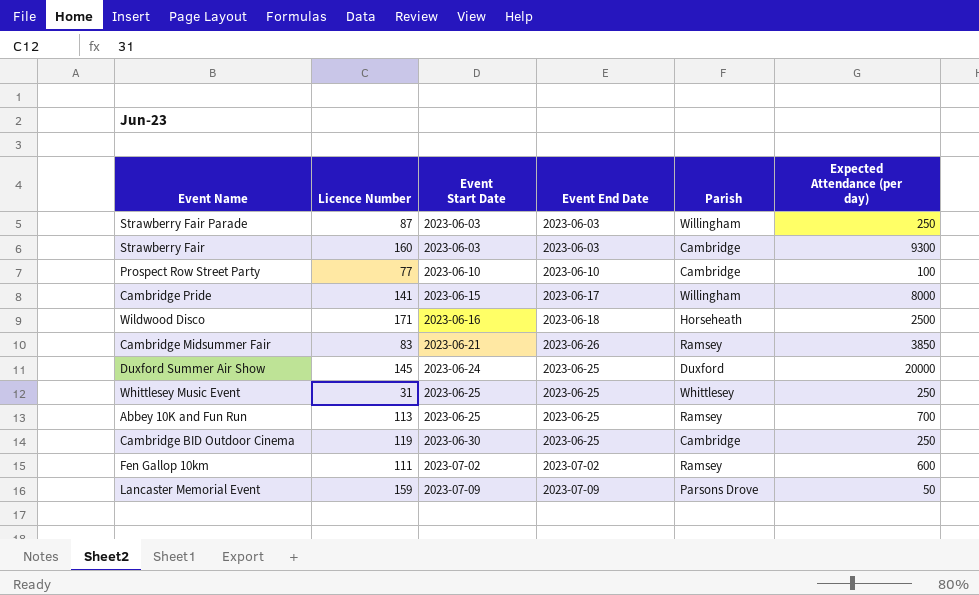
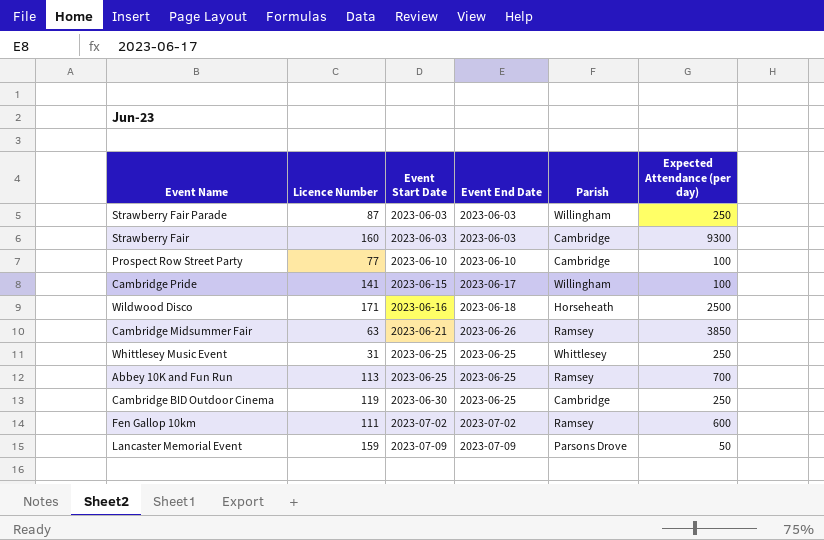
row Duxford Summer Air Show: 145 | 2023-06-24 | 2023-06-25 | Duxford | 20000 -> none
Cambridge Pride | Expected Attendance (per day): 8000 -> 100
Cambridge Midsummer Fair | Licence Number: 83 -> 63

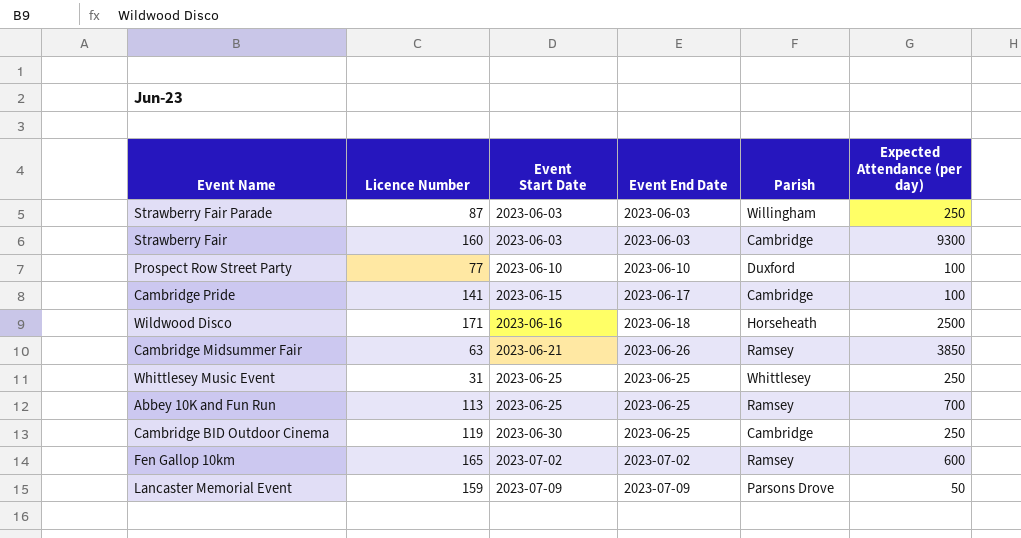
Prospect Row Street Party | Parish: Cambridge -> Duxford
Cambridge Pride | Parish: Willingham -> Cambridge
Fen Gallop 10km | Licence Number: 111 -> 165

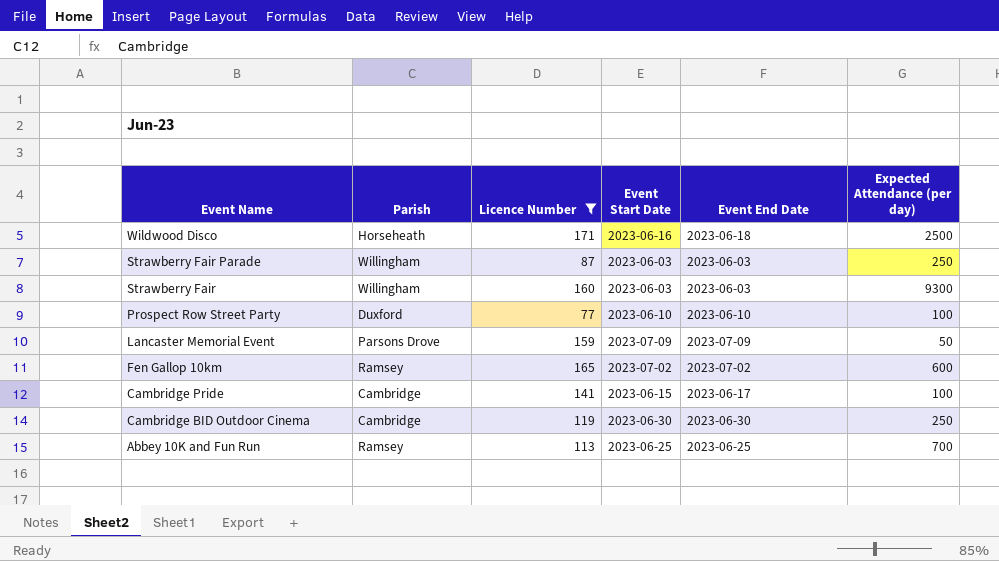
filter: none -> Licence Number >= 77
row order: Event Start Date ascending -> Event Name descending
column Parish | position: 5 -> 2
Strawberry Fair | Parish: Cambridge -> Willingham
Cambridge BID Outdoor Cinema | Event End Date: 2023-06-25 -> 2023-06-30

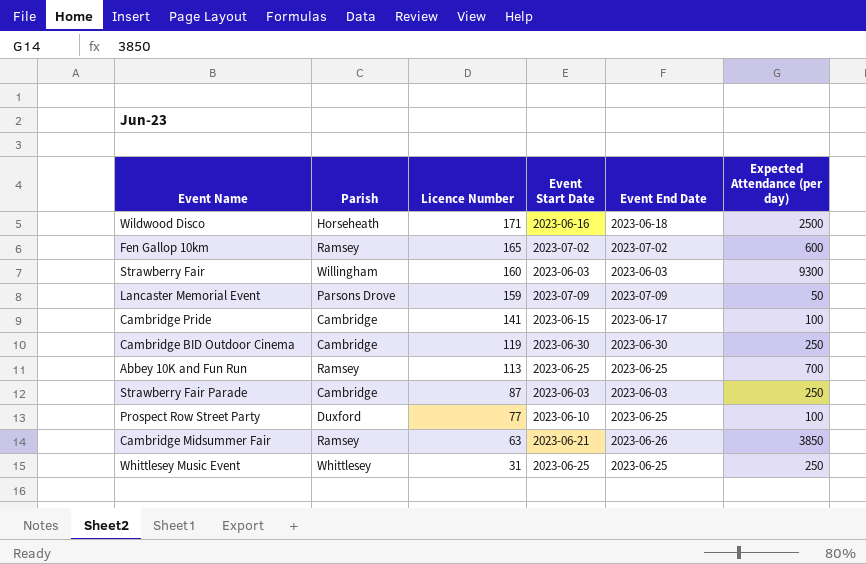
filter: Licence Number >= 77 -> none
row order: Event Name descending -> Licence Number descending
Strawberry Fair Parade | Parish: Willingham -> Cambridge
Prospect Row Street Party | Event End Date: 2023-06-10 -> 2023-06-25

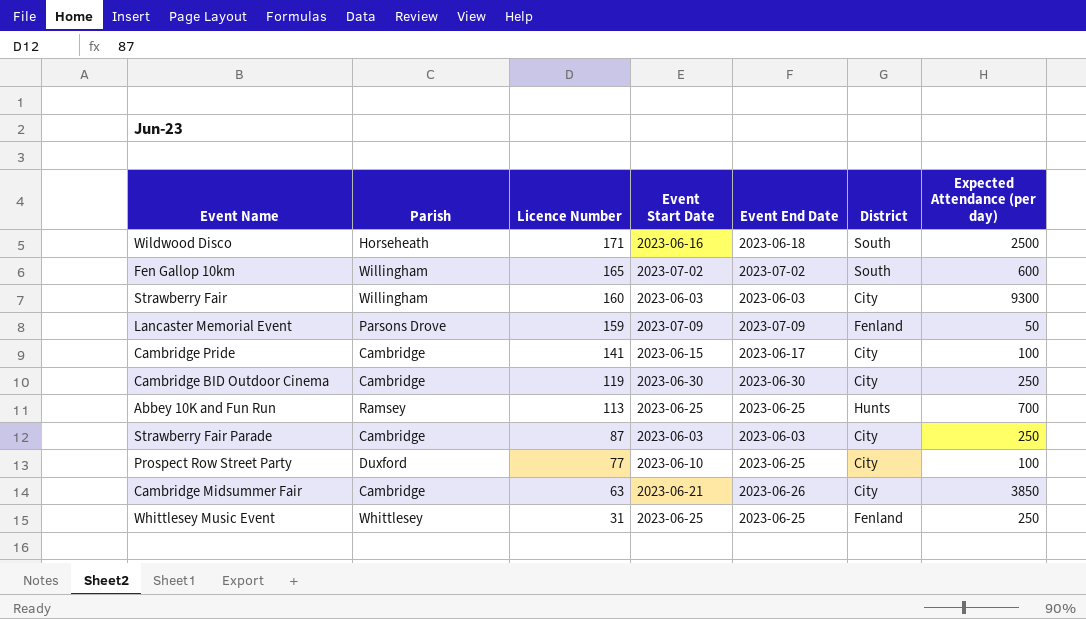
column District | position: none -> 6
Fen Gallop 10km | Parish: Ramsey -> Willingham
Cambridge Midsummer Fair | Parish: Ramsey -> Cambridge

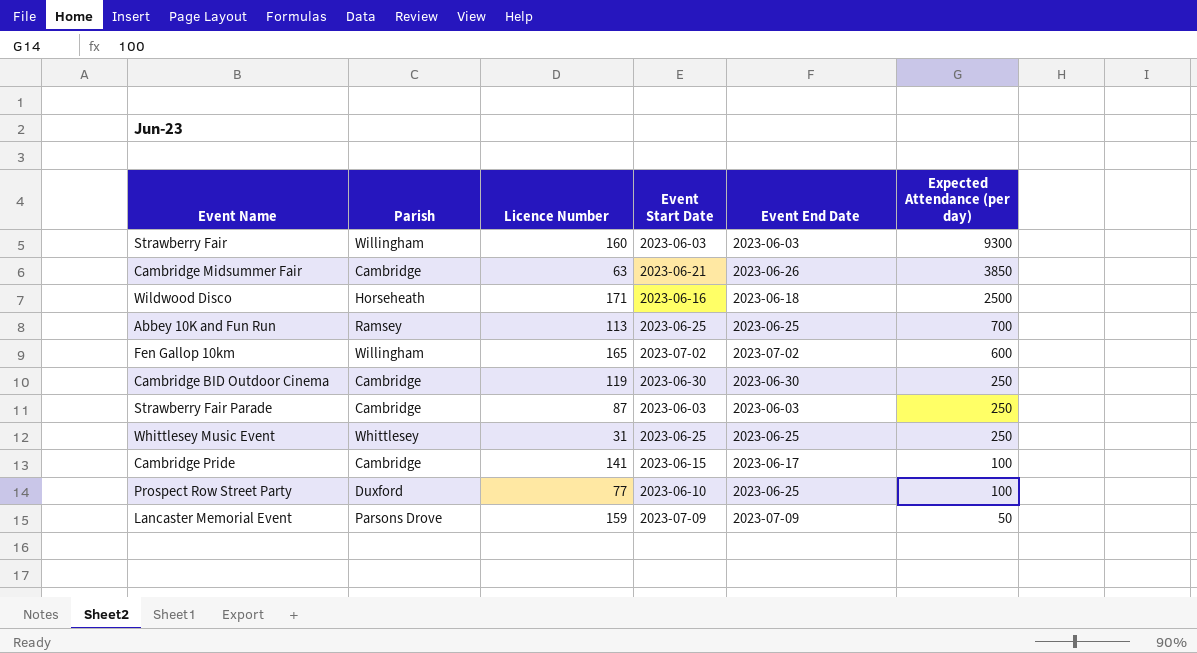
row order: Licence Number descending -> Expected Attendance (per day) descending
column District | position: 6 -> none

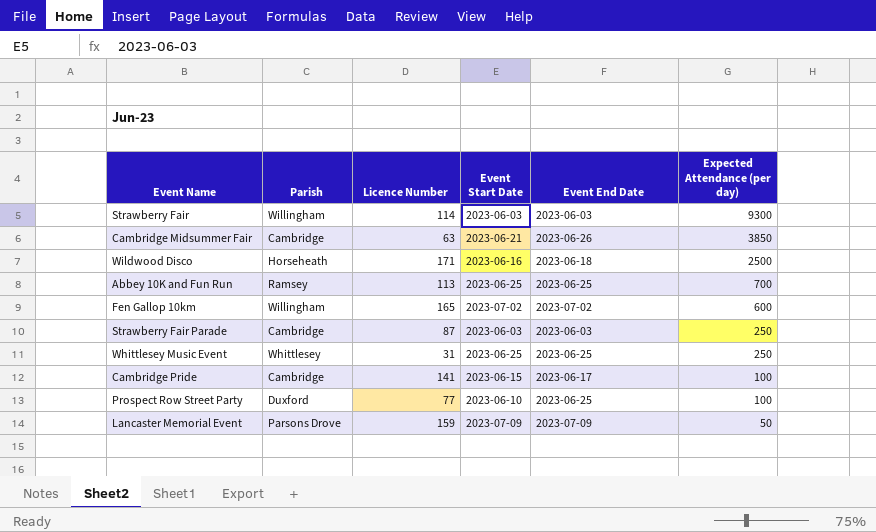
row Cambridge BID Outdoor Cinema: Cambridge | 119 | 2023-06-30 | 2023-06-30 | 250 -> none
Strawberry Fair | Licence Number: 160 -> 114

